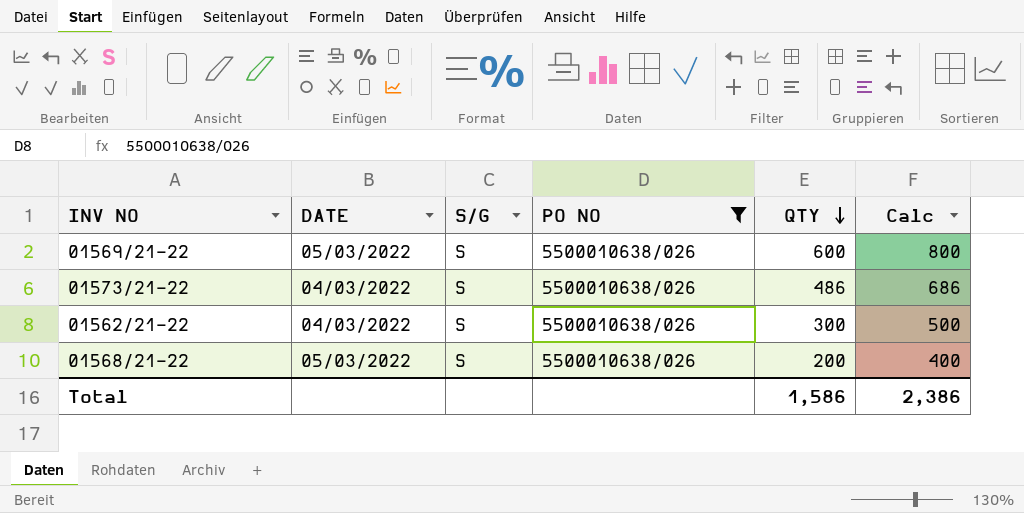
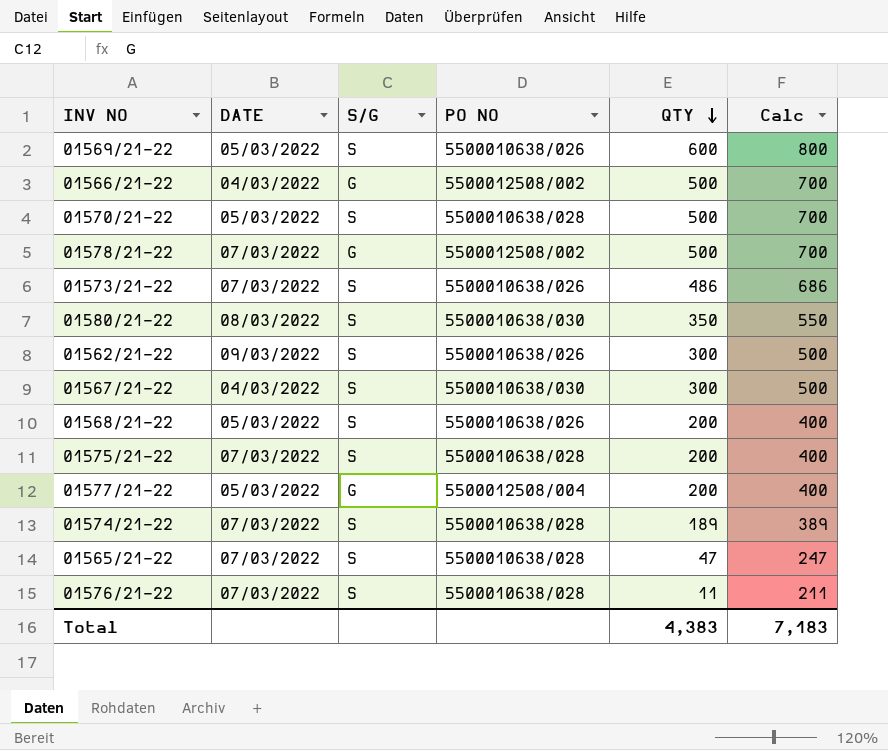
filter: PO NO = 5500010638/026 -> none
01573/21-22 | DATE: 04/03/2022 -> 07/03/2022
01562/21-22 | DATE: 04/03/2022 -> 09/03/2022
Total | QTY: 1,586 -> 4,383
Total | Calc: 2,386 -> 7,183

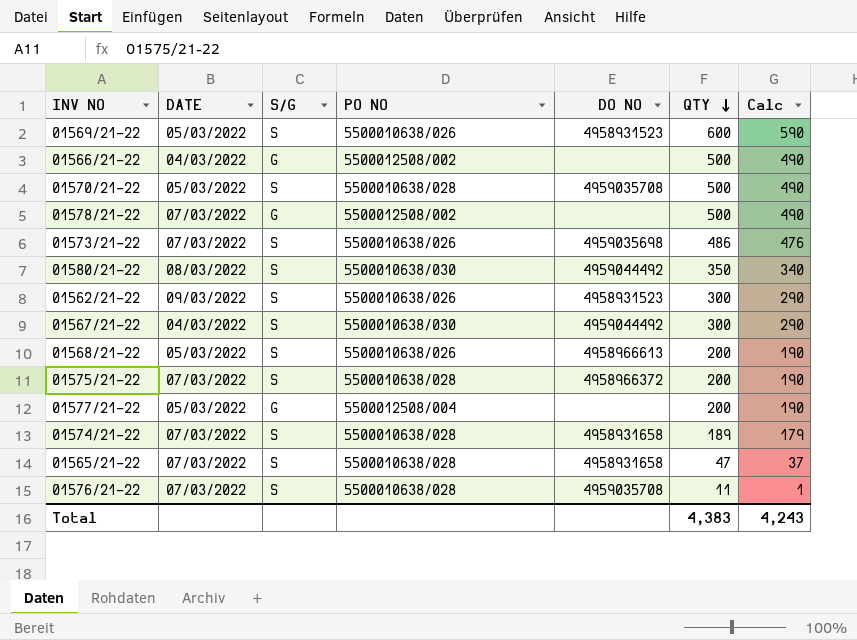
column DO NO | position: none -> 5
column Calc | formula: [QTY] + 200 -> [QTY] - 10
Total | Calc: 7,183 -> 4,243

